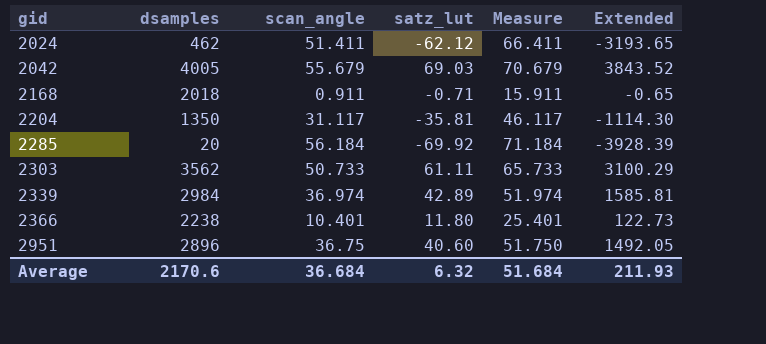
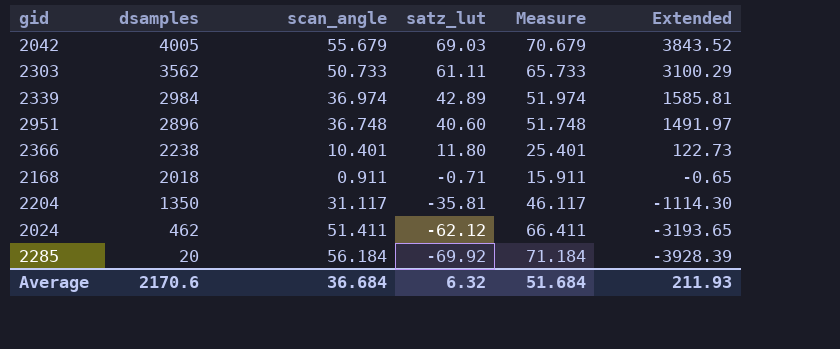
row order: gid ascending -> dsamples descending
2951 | scan_angle: 36.75 -> 36.748
2951 | Measure: 51.750 -> 51.748
2951 | Extended: 1492.05 -> 1491.97

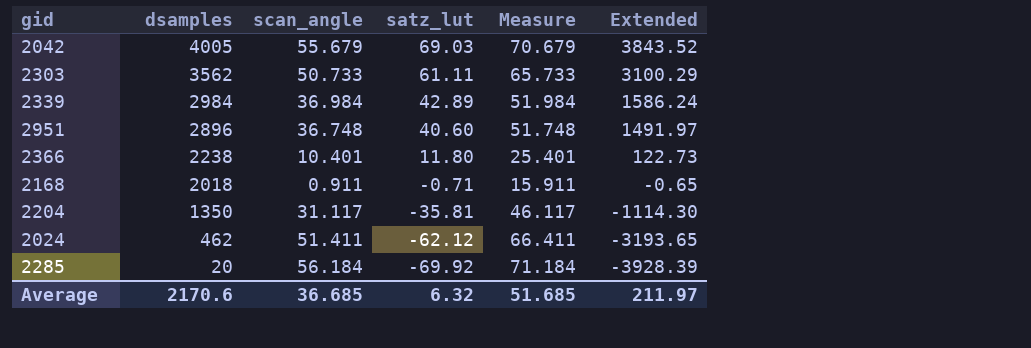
2339 | scan_angle: 36.974 -> 36.984
2339 | Measure: 51.974 -> 51.984
2339 | Extended: 1585.81 -> 1586.24
Average | scan_angle: 36.684 -> 36.685
Average | Measure: 51.684 -> 51.685
Average | Extended: 211.93 -> 211.97

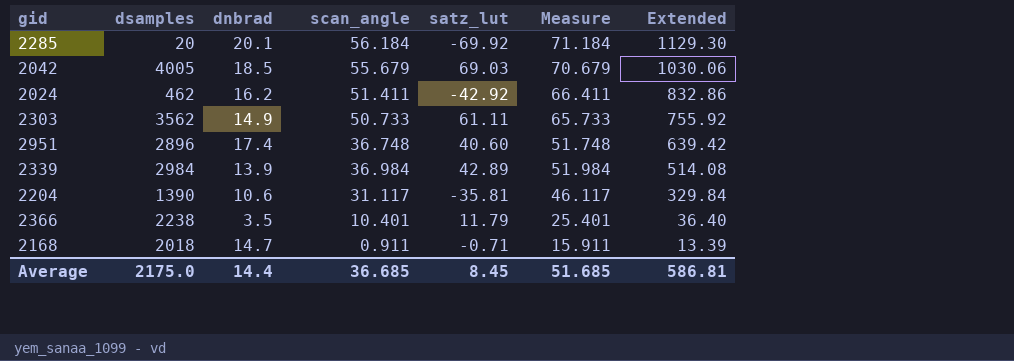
row order: dsamples descending -> Extended descending
column dnbrad | position: none -> 3
column Extended | formula: [scan_angle] * [satz_lut] -> [dnbrad] * [scan_angle]
2024 | satz_lut: -62.12 -> -42.92
2204 | dsamples: 1350 -> 1390
2366 | satz_lut: 11.80 -> 11.79
Average | dsamples: 2170.6 -> 2175.0
Average | satz_lut: 6.32 -> 8.45
Average | Extended: 211.97 -> 586.81

